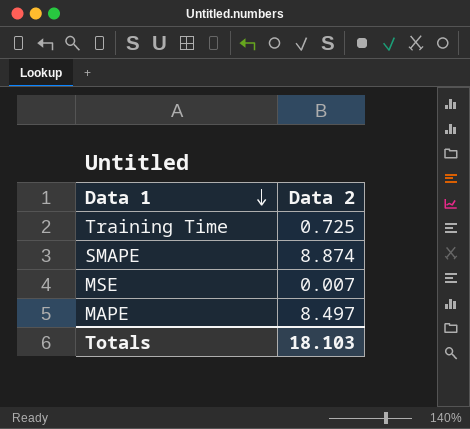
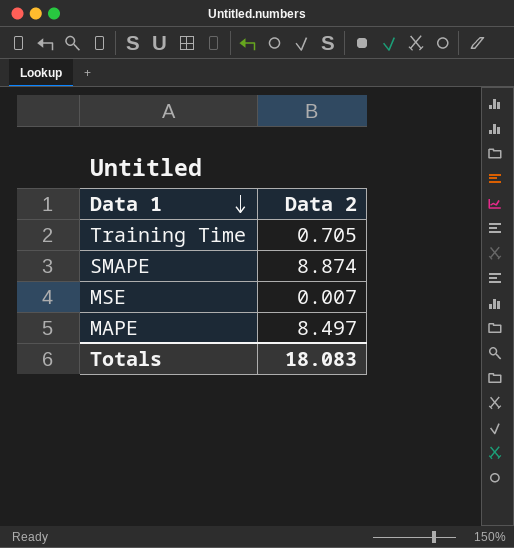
Training Time | Data 2: 0.725 -> 0.705
Totals | Data 2: 18.103 -> 18.083

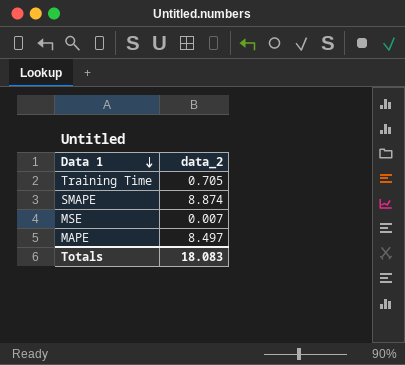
column name: Data 2 -> data_2

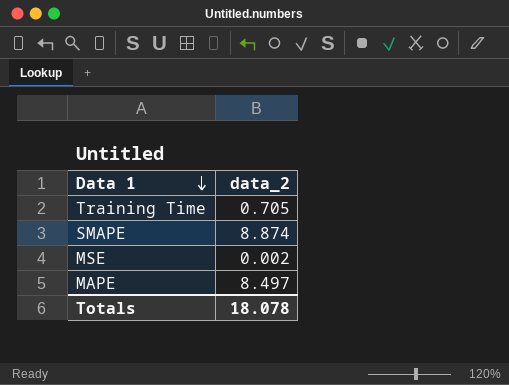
MSE | data_2: 0.007 -> 0.002
Totals | data_2: 18.083 -> 18.078

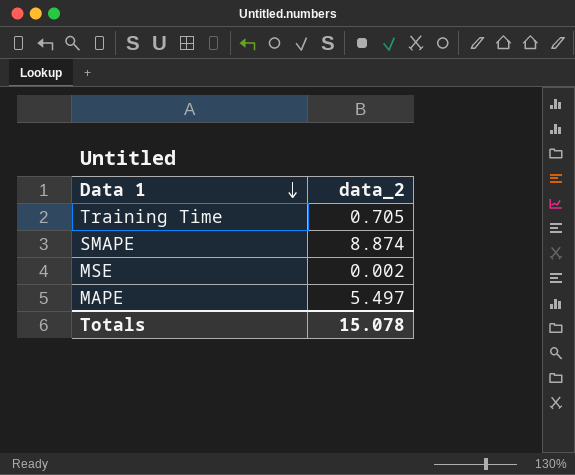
MAPE | data_2: 8.497 -> 5.497
Totals | data_2: 18.078 -> 15.078

